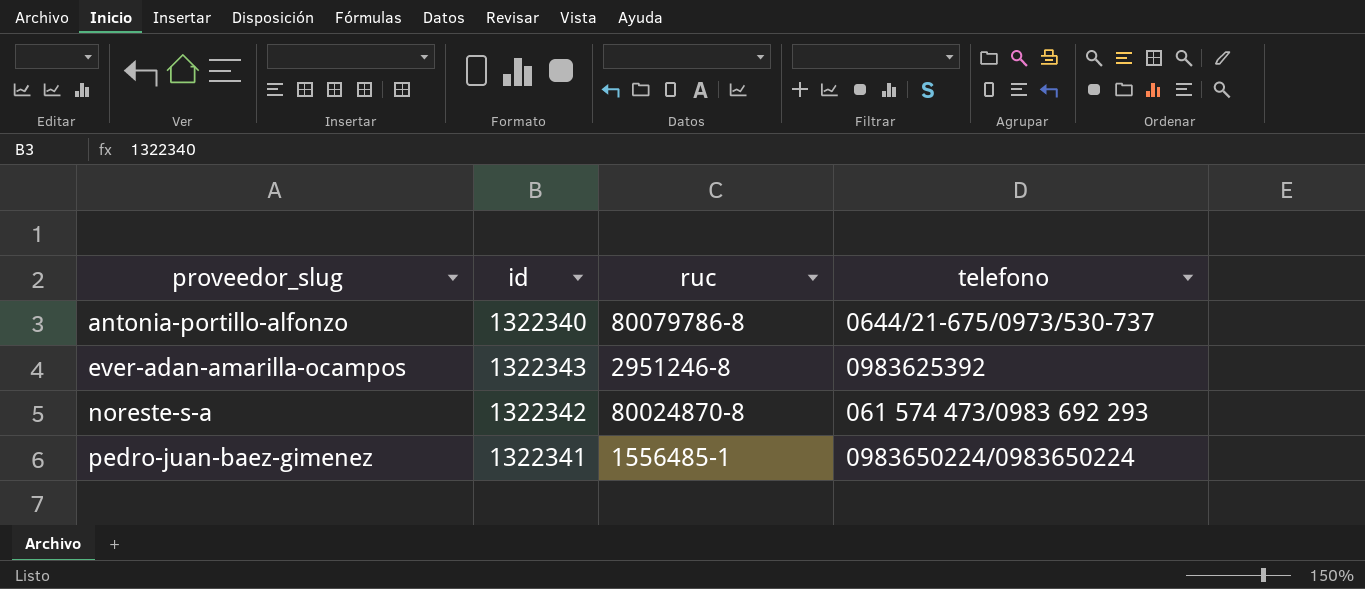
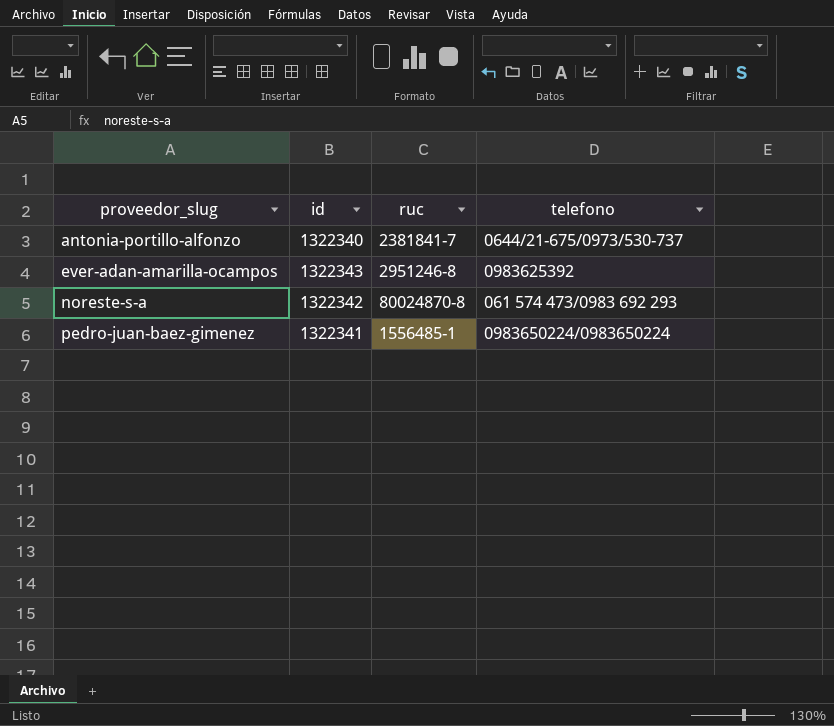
antonia-portillo-alfonzo | ruc: 80079786-8 -> 2381841-7

